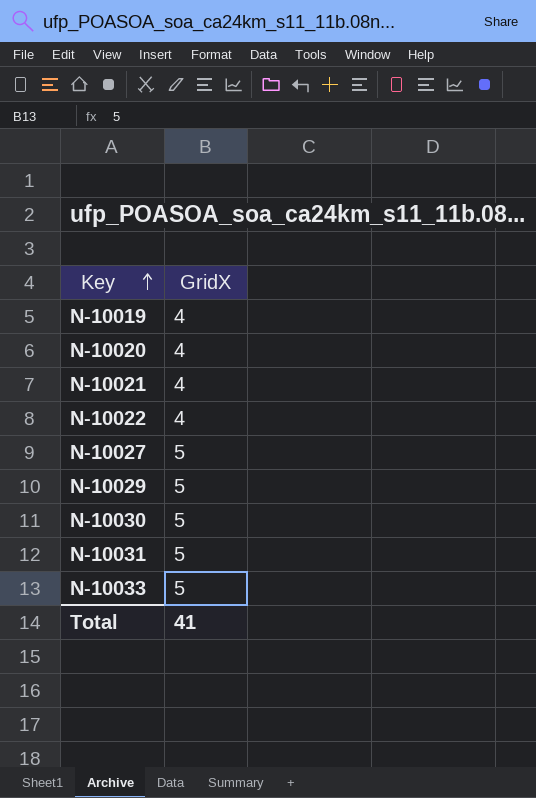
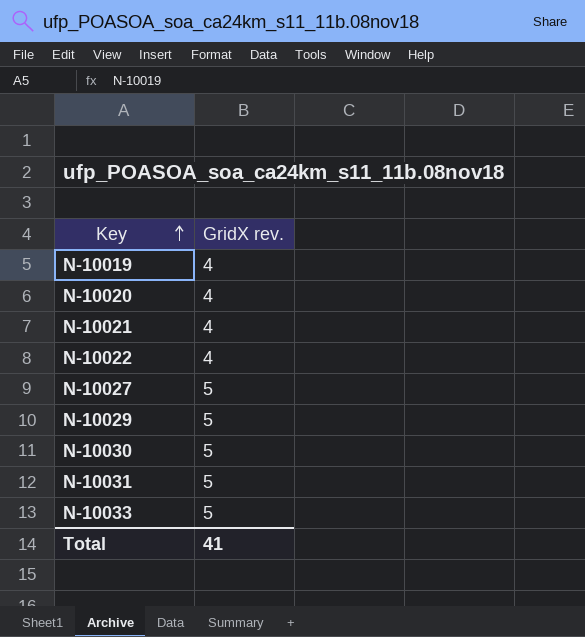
column name: GridX -> GridX rev.

